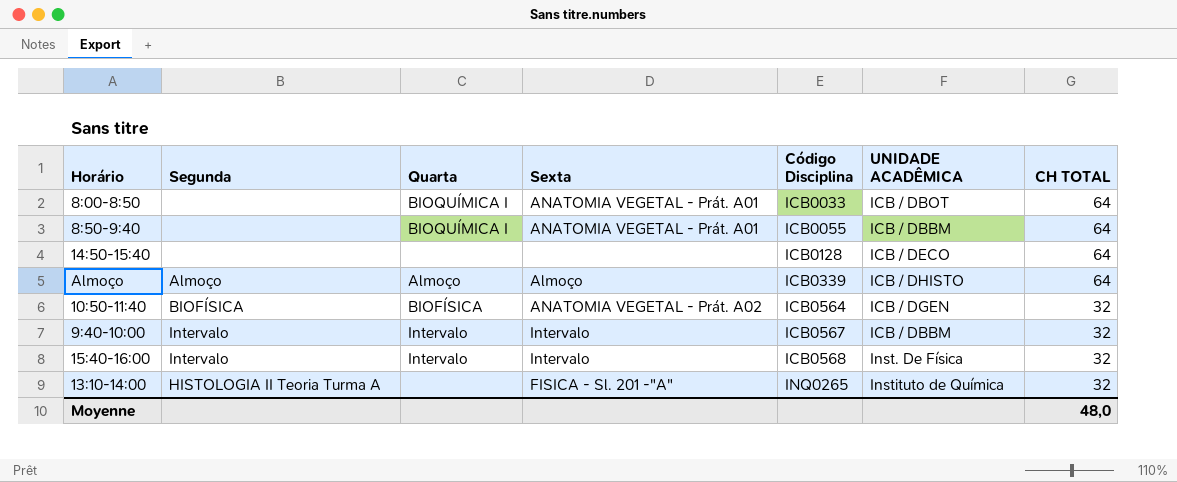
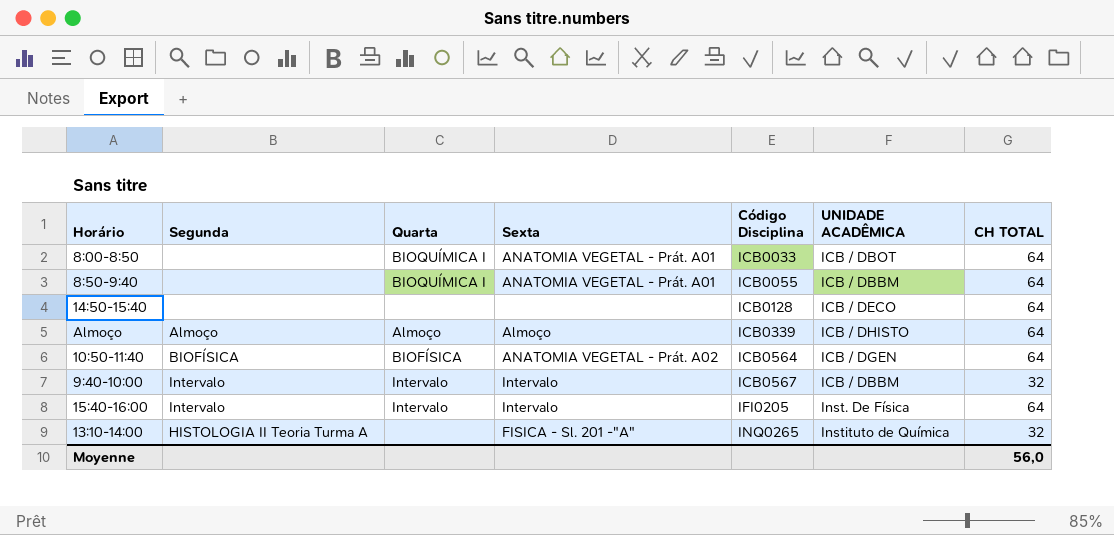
10:50-11:40 | CH TOTAL: 32 -> 64
15:40-16:00 | Código Disciplina: ICB0568 -> IFI0205
15:40-16:00 | CH TOTAL: 32 -> 64
Moyenne | CH TOTAL: 48,0 -> 56,0

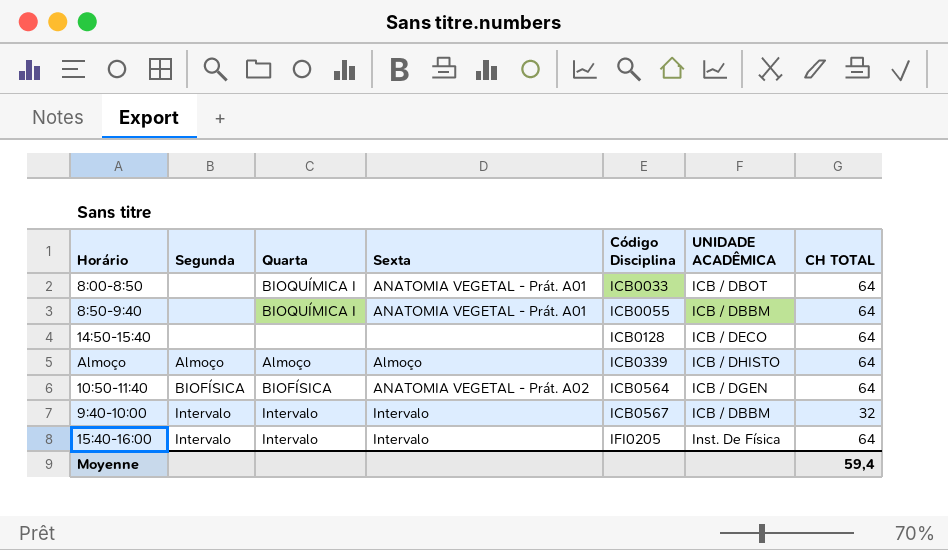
row 13:10-14:00: HISTOLOGIA II Teoria Turma A | none | FISICA - Sl. 201 -"A" | INQ0265 | Instituto de Química | 32 -> none
Moyenne | CH TOTAL: 56,0 -> 59,4

